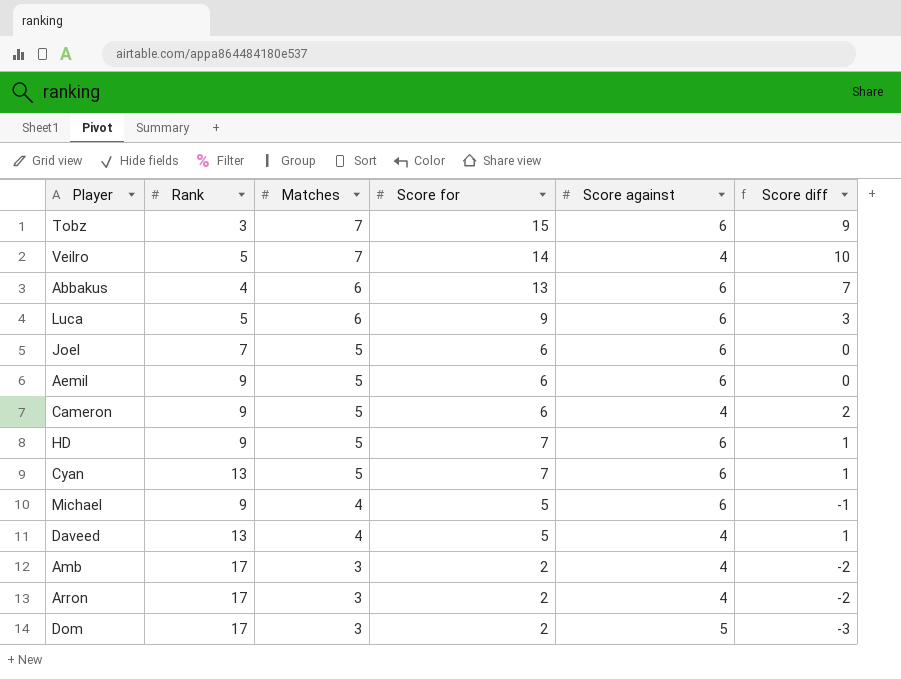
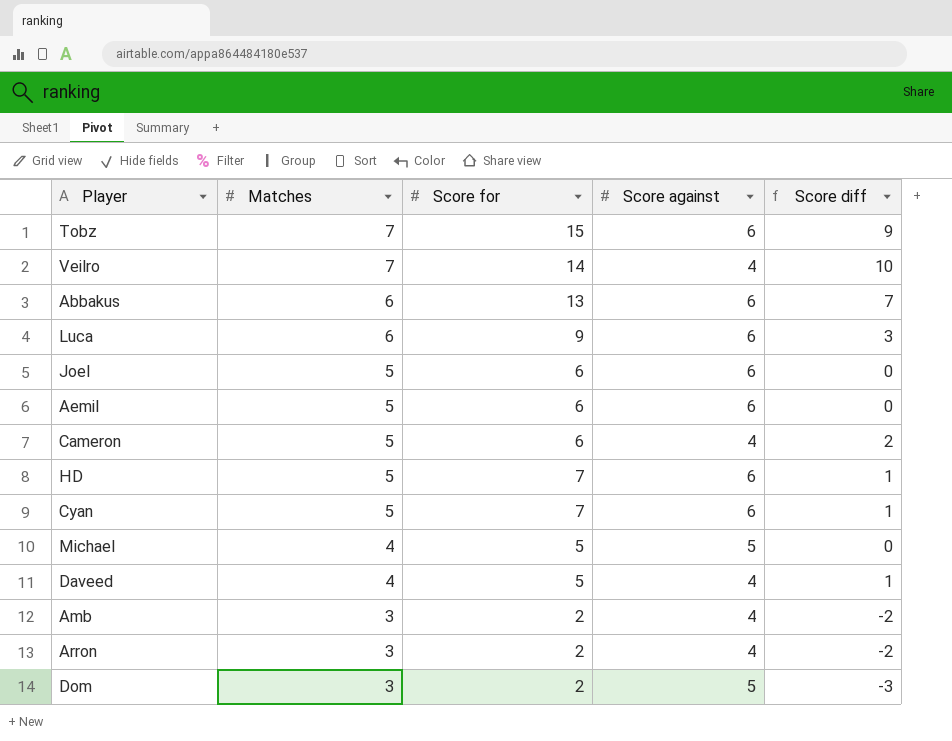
column Rank | position: 2 -> none
Michael | Score against: 6 -> 5
Michael | Score diff: -1 -> 0

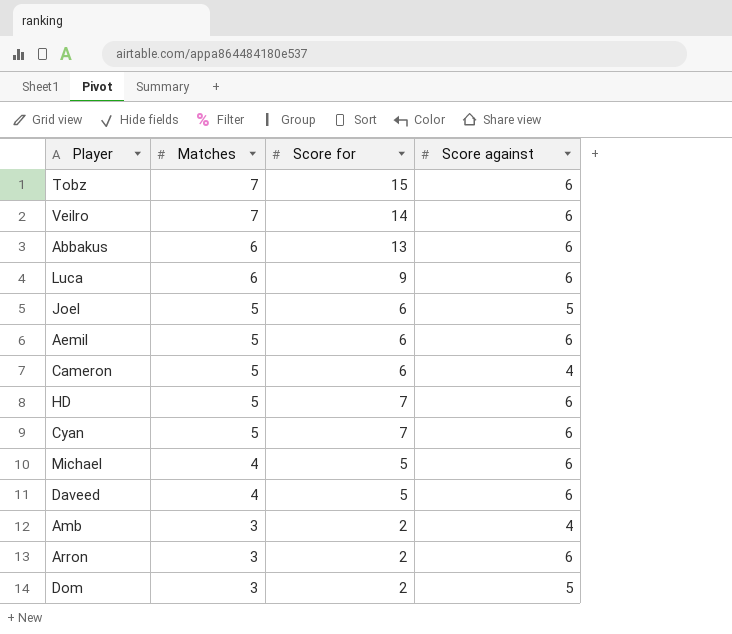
column Score diff | formula: [Score for] - [Score against] -> none
Veilro | Score against: 4 -> 6
Joel | Score against: 6 -> 5
Michael | Score against: 5 -> 6
Daveed | Score against: 4 -> 6
Arron | Score against: 4 -> 6

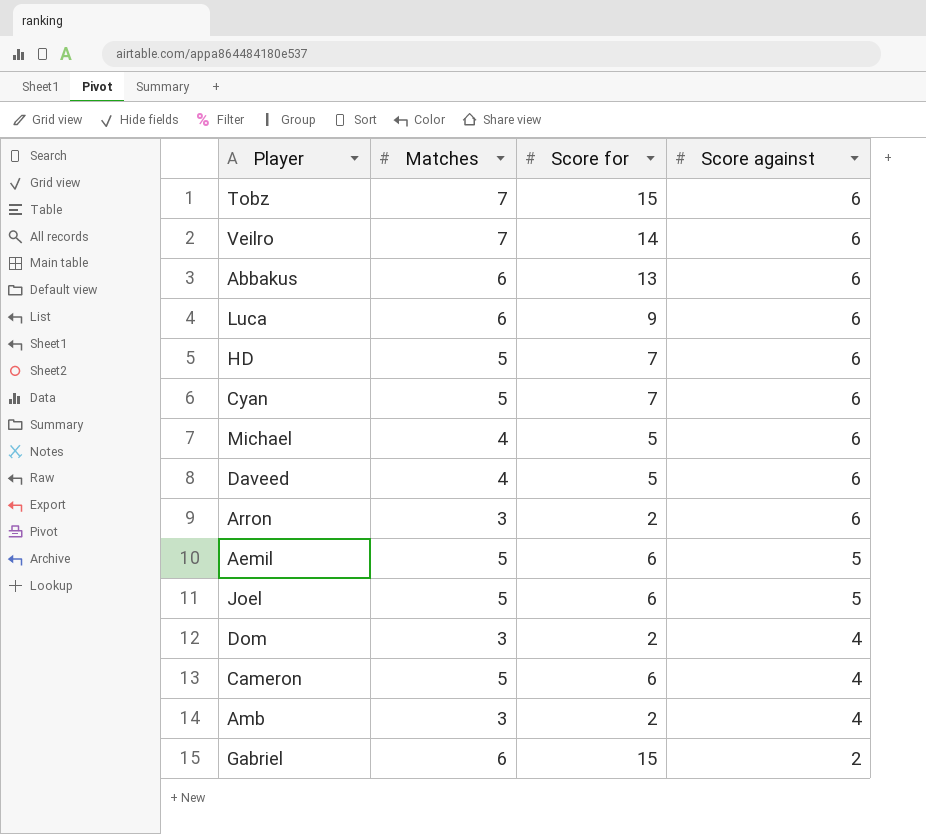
row order: Matches descending -> Score against descending
Aemil | Score against: 6 -> 5
Dom | Score against: 5 -> 4
row Gabriel: none -> 6 | 15 | 2

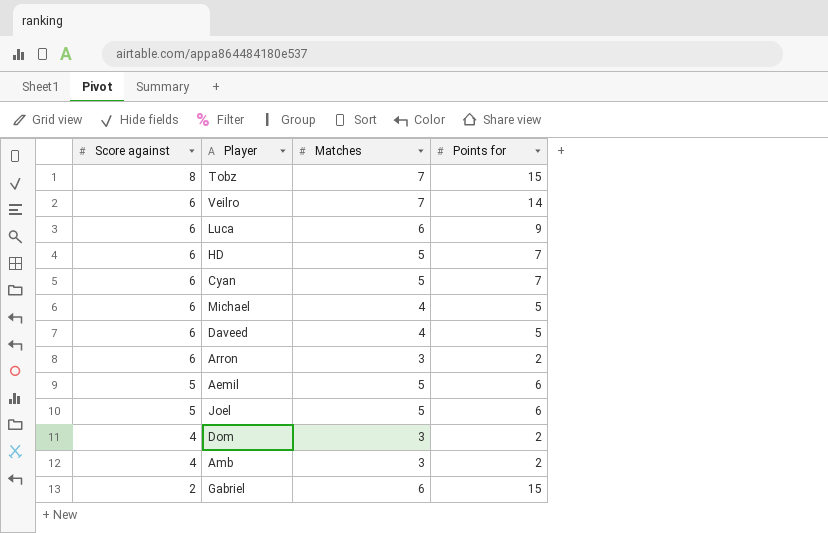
column Score against | position: 4 -> 1
column name: Score for -> Points for
row Abbakus: 6 | 13 | 6 -> none
row Cameron: 5 | 6 | 4 -> none
Tobz | Score against: 6 -> 8

